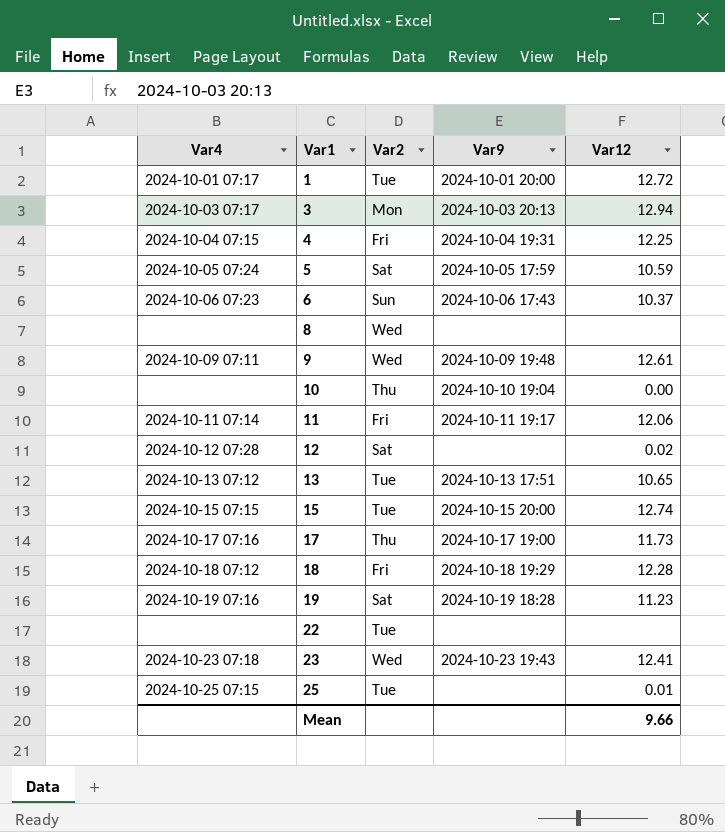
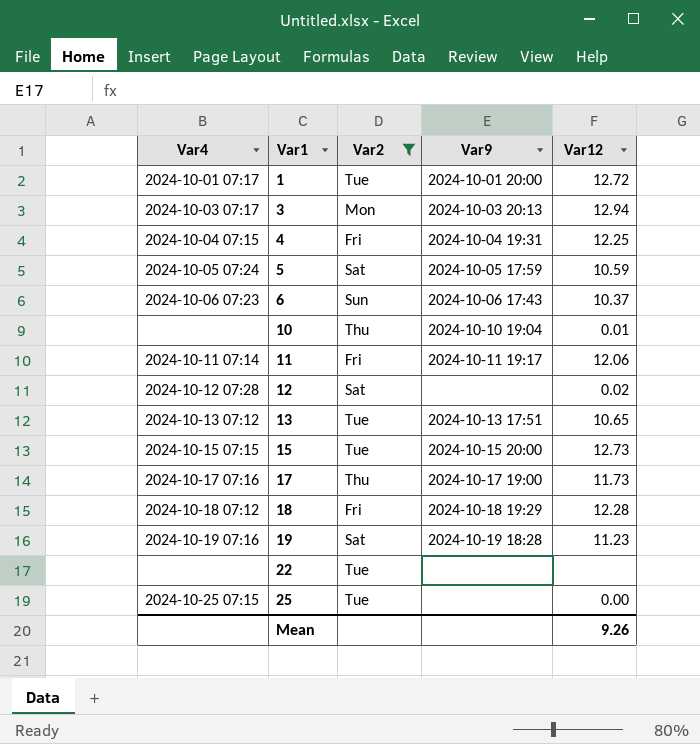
filter: none -> Var2 != Wed
10 | Var12: 0.00 -> 0.01
15 | Var12: 12.74 -> 12.73
25 | Var12: 0.01 -> 0.00
Mean | Var12: 9.66 -> 9.26

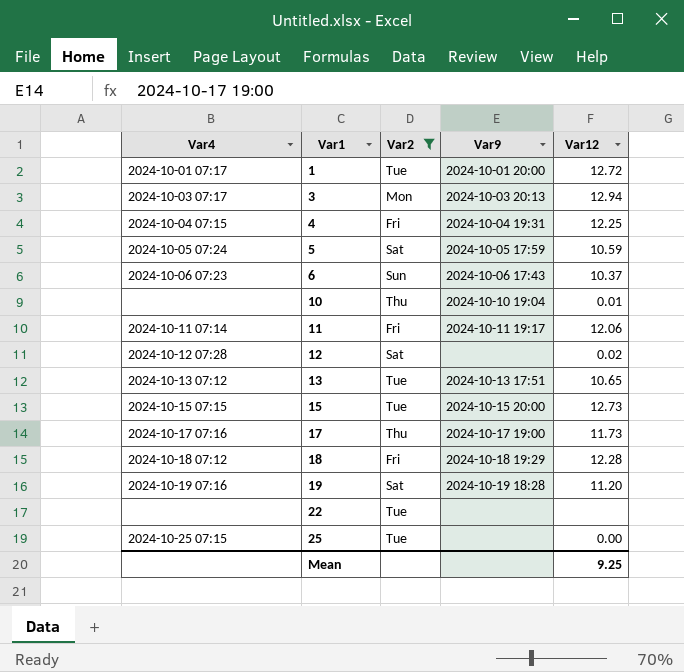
19 | Var12: 11.23 -> 11.20
Mean | Var12: 9.26 -> 9.25

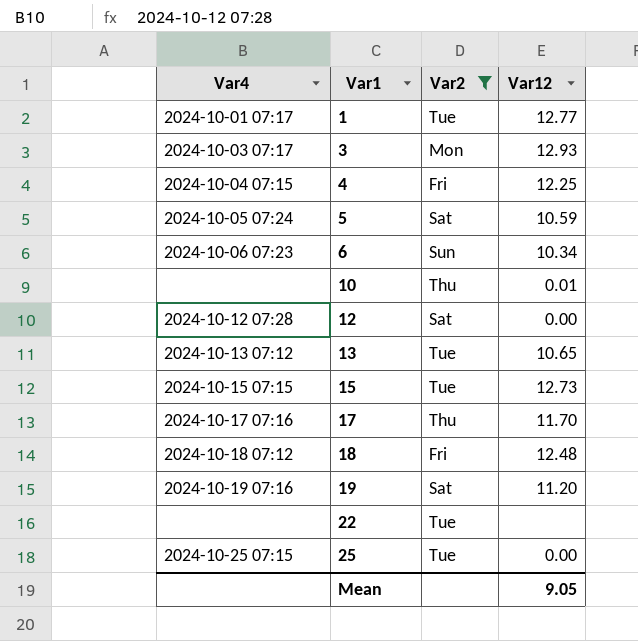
column Var9 | position: 4 -> none
row 11: 2024-10-11 07:14 | Fri | 2024-10-11 19:17 | 12.06 -> none
1 | Var12: 12.72 -> 12.77
3 | Var12: 12.94 -> 12.93
6 | Var12: 10.37 -> 10.34
12 | Var12: 0.02 -> 0.00
17 | Var12: 11.73 -> 11.70
18 | Var12: 12.28 -> 12.48
Mean | Var12: 9.25 -> 9.05

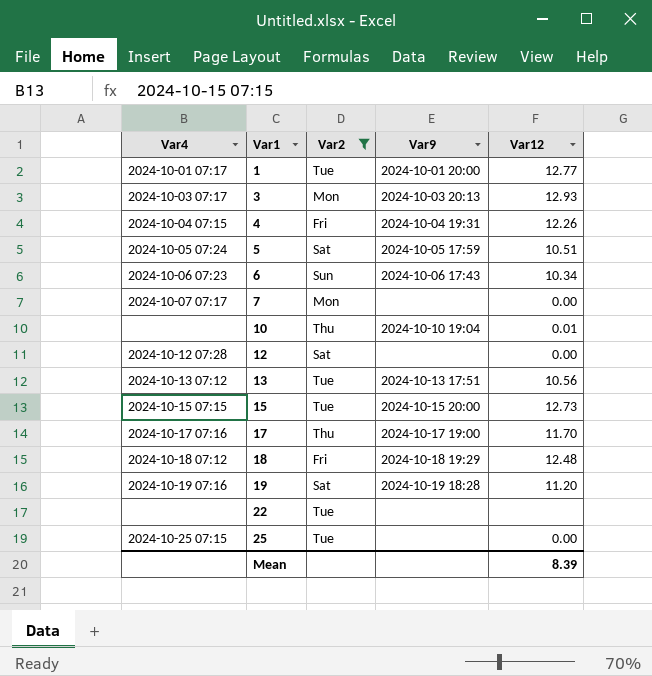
column Var9 | position: none -> 4
4 | Var12: 12.25 -> 12.26
5 | Var12: 10.59 -> 10.51
row 7: none -> 2024-10-07 07:17 | Mon | none | 0.00
13 | Var12: 10.65 -> 10.56
Mean | Var12: 9.05 -> 8.39

